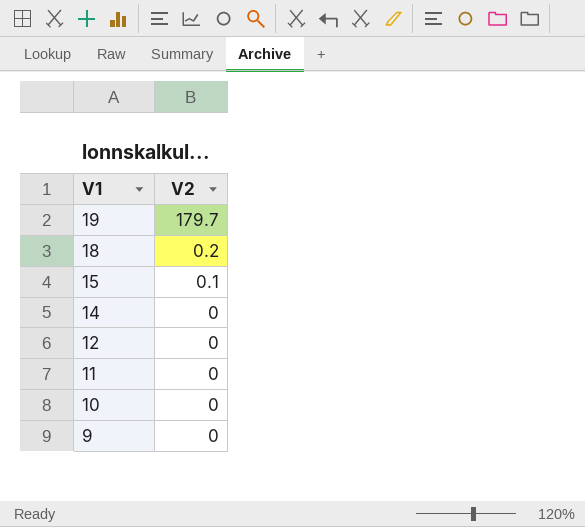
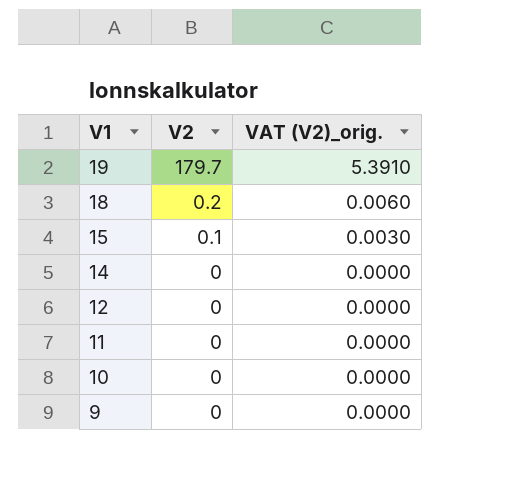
column VAT (V2)_orig. | formula: none -> [V2] * 0.03

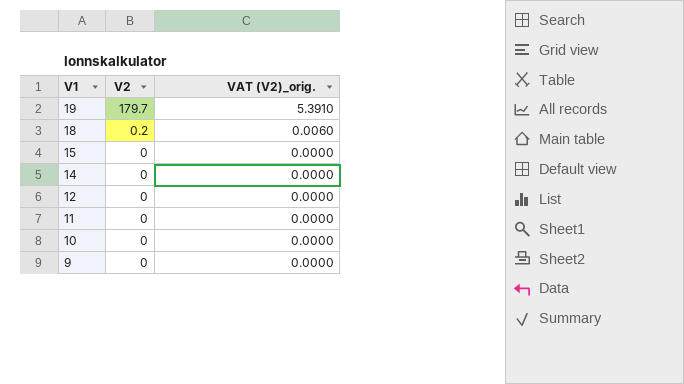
15 | V2: 0.1 -> 0
15 | VAT (V2)_orig.: 0.0030 -> 0.0000

